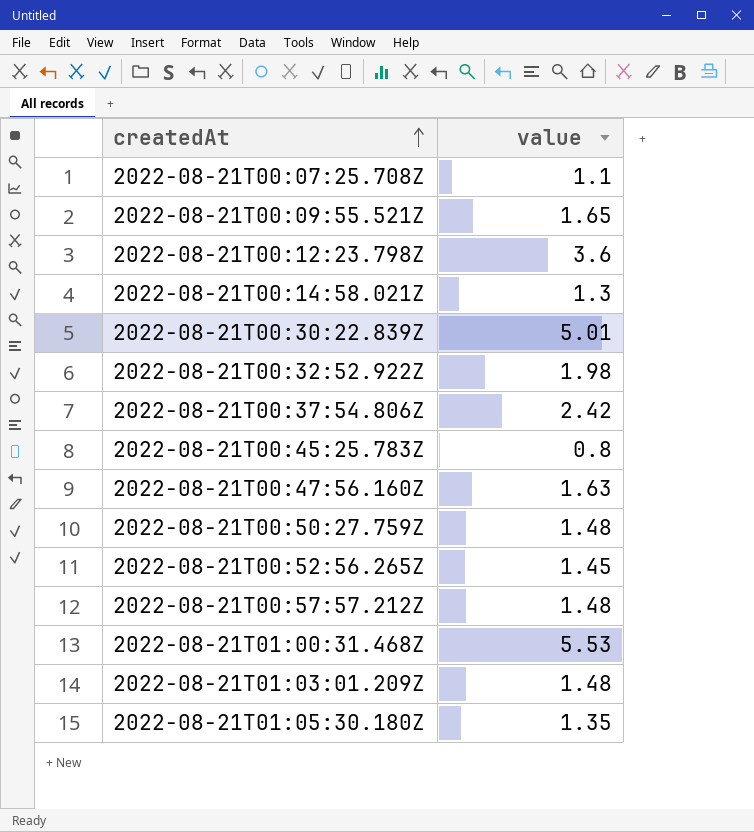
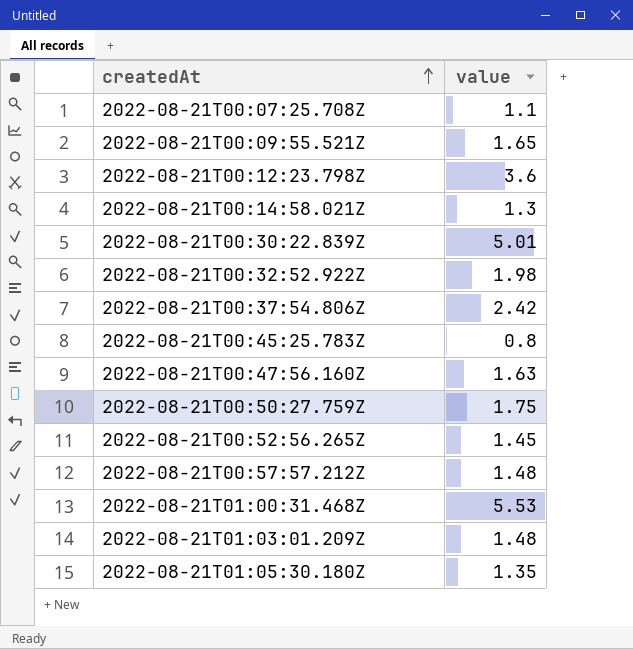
2022-08-21T00:50:27.759Z | value: 1.48 -> 1.75

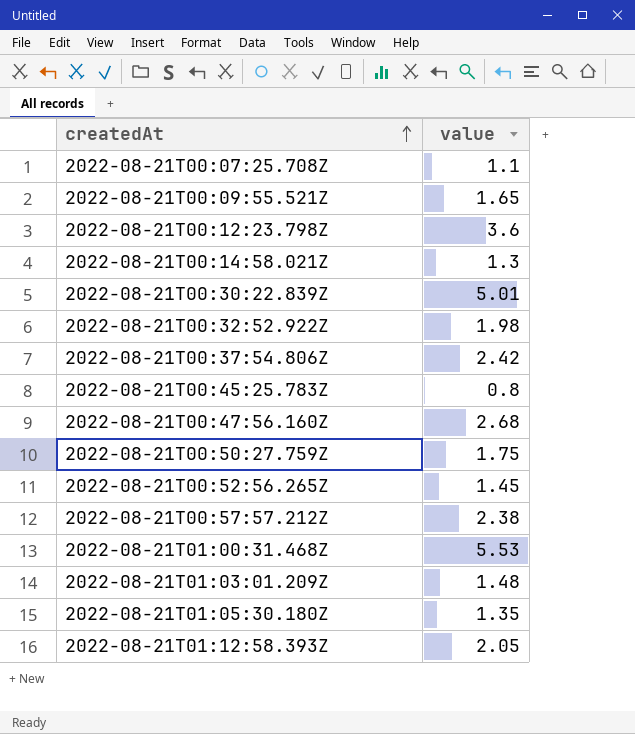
2022-08-21T00:47:56.160Z | value: 1.63 -> 2.68
2022-08-21T00:57:57.212Z | value: 1.48 -> 2.38
row 2022-08-21T01:12:58.393Z: none -> 2.05

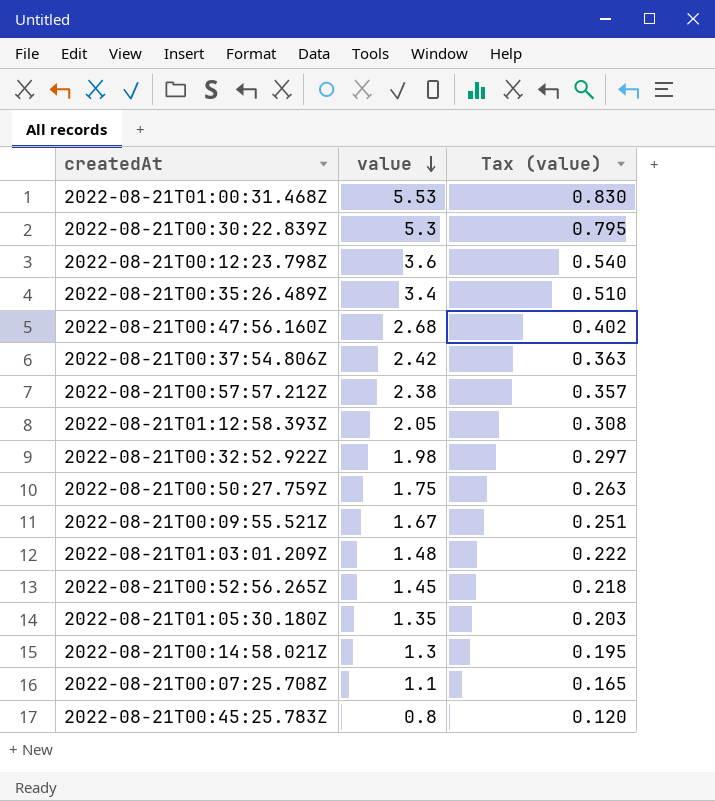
row order: createdAt ascending -> value descending
column Tax (value) | formula: none -> [value] * 0.15
2022-08-21T00:30:22.839Z | value: 5.01 -> 5.3
row 2022-08-21T00:35:26.489Z: none -> 3.4 | 0.510
2022-08-21T00:09:55.521Z | value: 1.65 -> 1.67

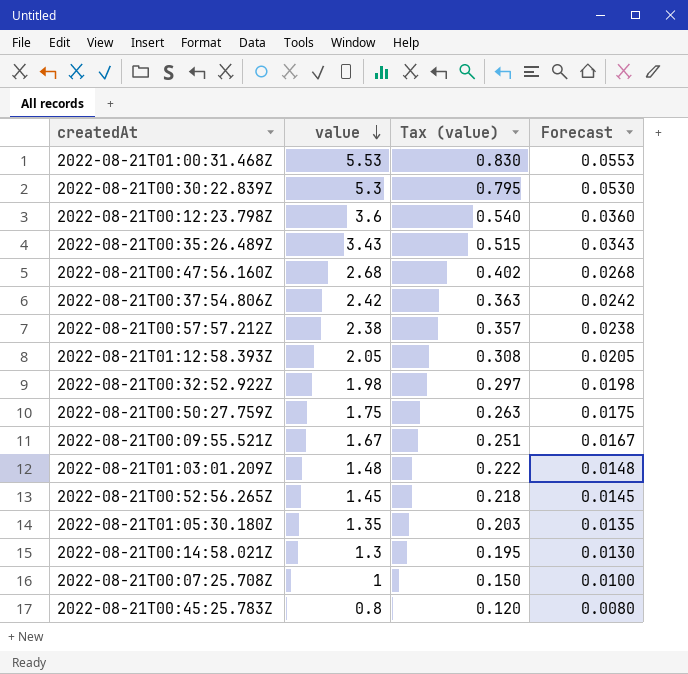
column Forecast | formula: none -> [value] * 0.01
2022-08-21T00:35:26.489Z | value: 3.4 -> 3.43
2022-08-21T00:35:26.489Z | Tax (value): 0.510 -> 0.515
2022-08-21T00:07:25.708Z | value: 1.1 -> 1
2022-08-21T00:07:25.708Z | Tax (value): 0.165 -> 0.150

